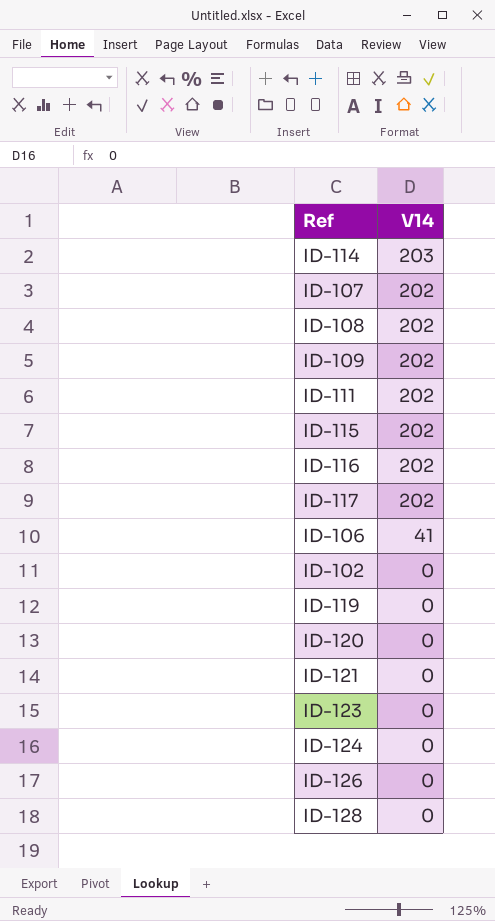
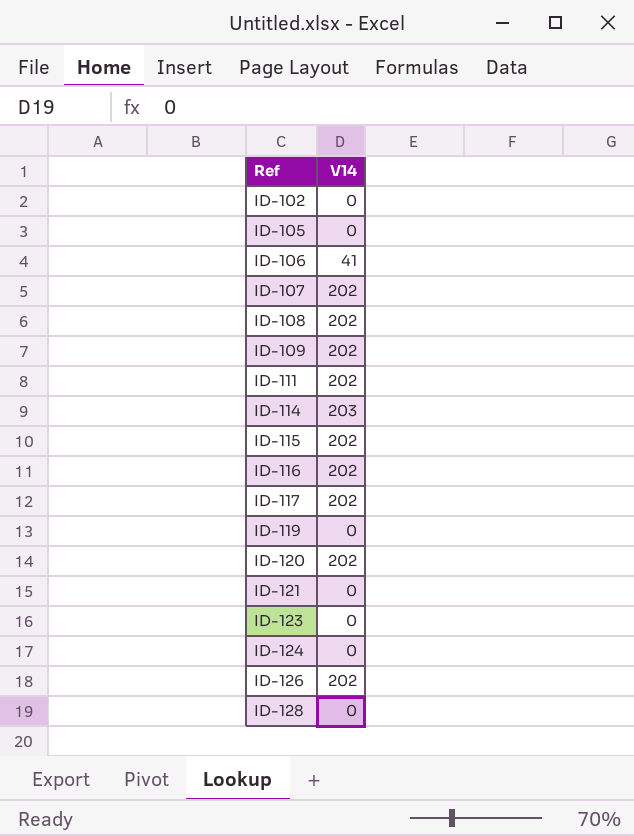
row order: V14 descending -> Ref ascending
row ID-105: none -> 0
ID-120 | V14: 0 -> 202
ID-126 | V14: 0 -> 202

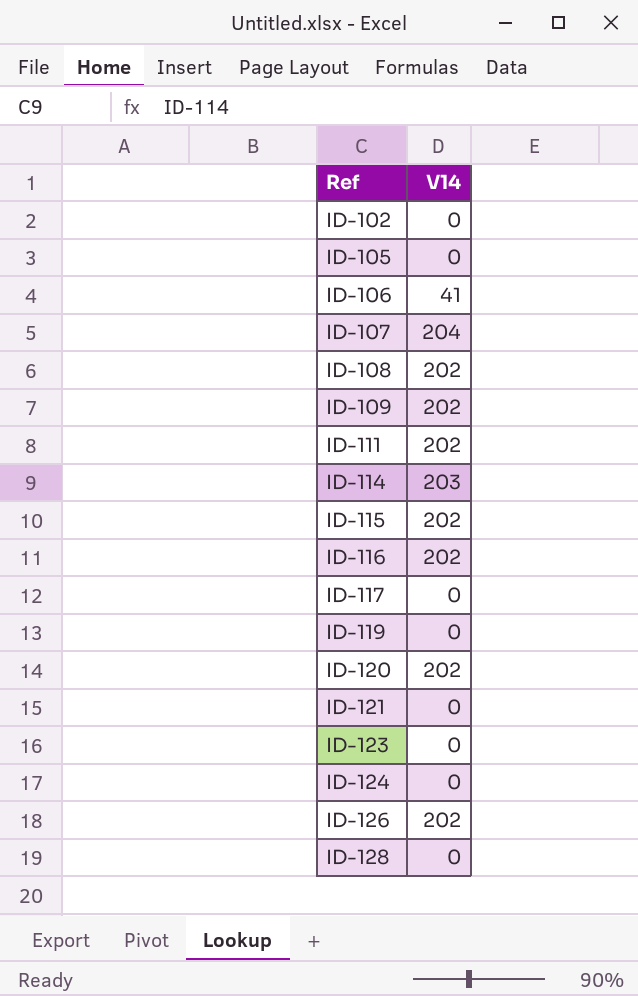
ID-107 | V14: 202 -> 204
ID-117 | V14: 202 -> 0

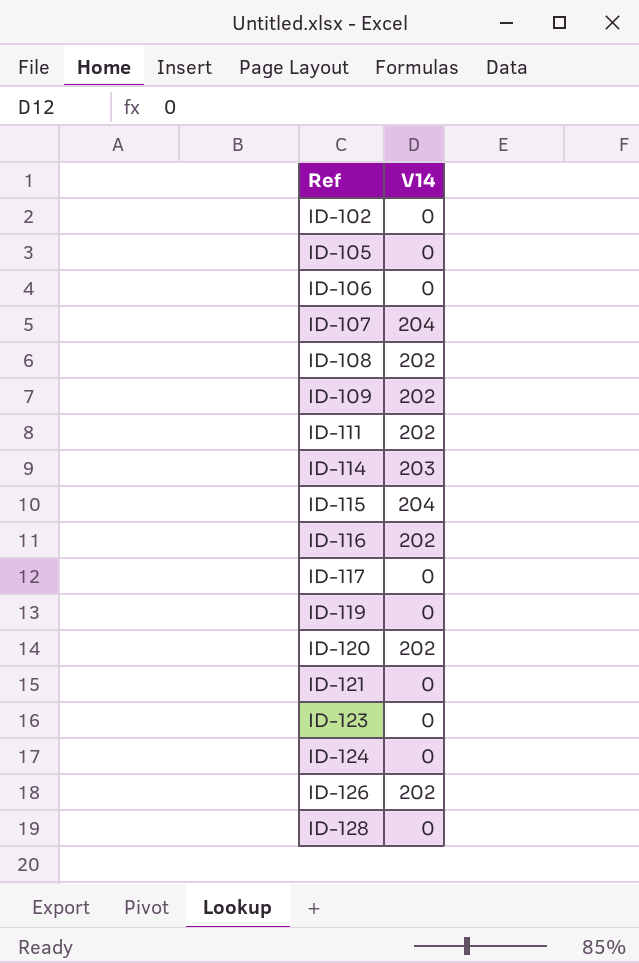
ID-106 | V14: 41 -> 0
ID-115 | V14: 202 -> 204

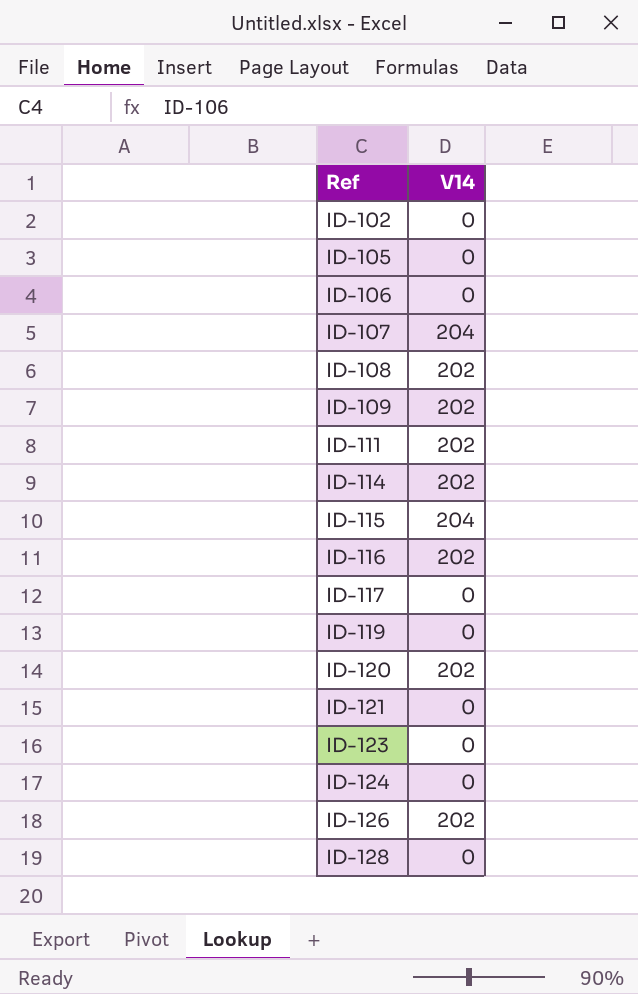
ID-114 | V14: 203 -> 202

